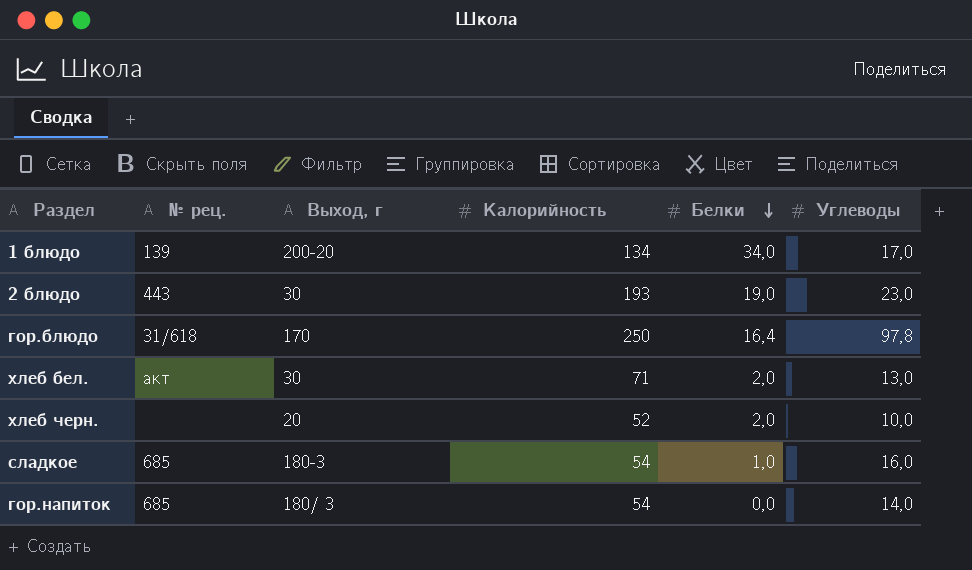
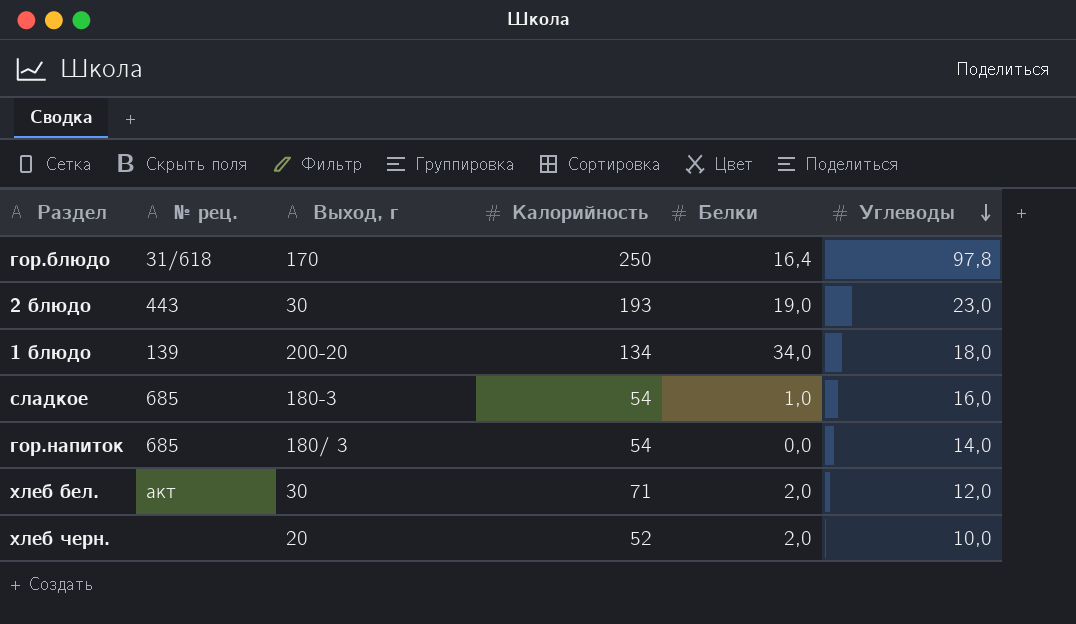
row order: Белки descending -> Углеводы descending
1 блюдо | Углеводы: 17,0 -> 18,0
хлеб бел. | Углеводы: 13,0 -> 12,0

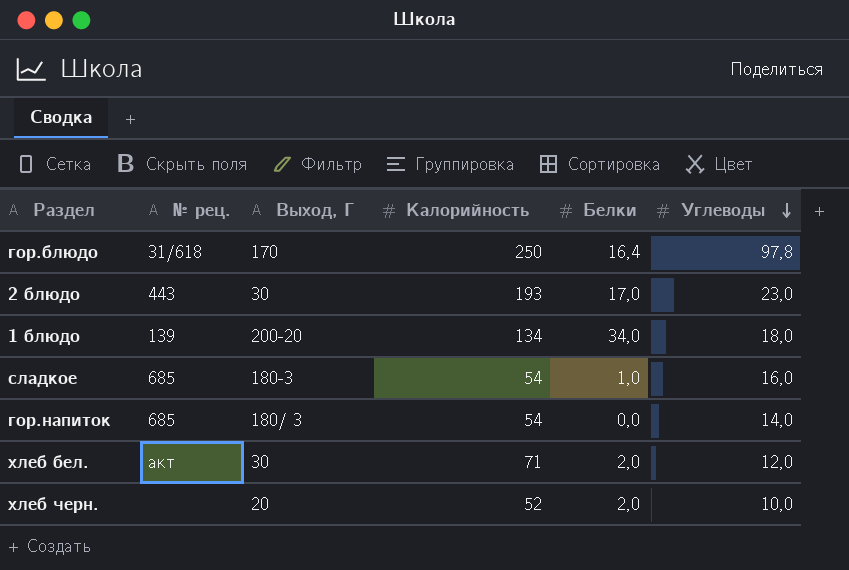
column name: Выход, г -> Выход, Г
2 блюдо | Белки: 19,0 -> 17,0

